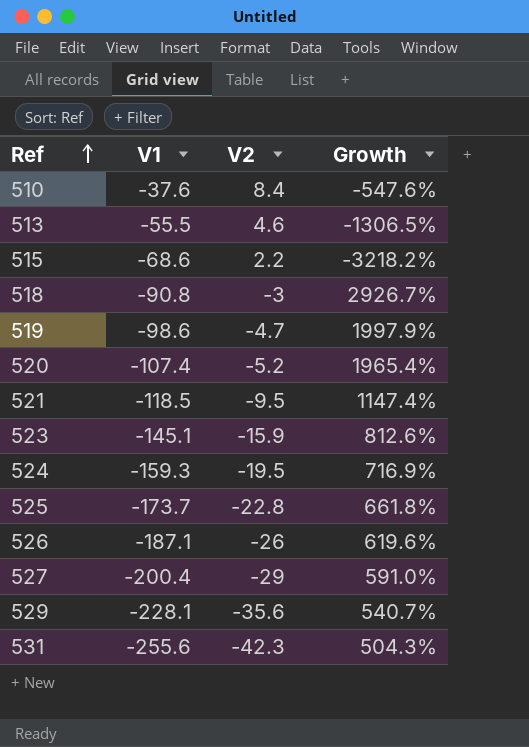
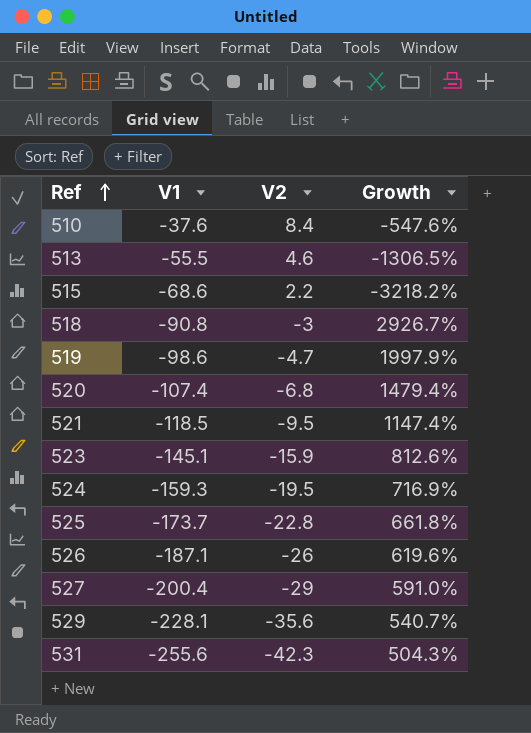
520 | V2: -5.2 -> -6.8
520 | Growth: 1965.4% -> 1479.4%

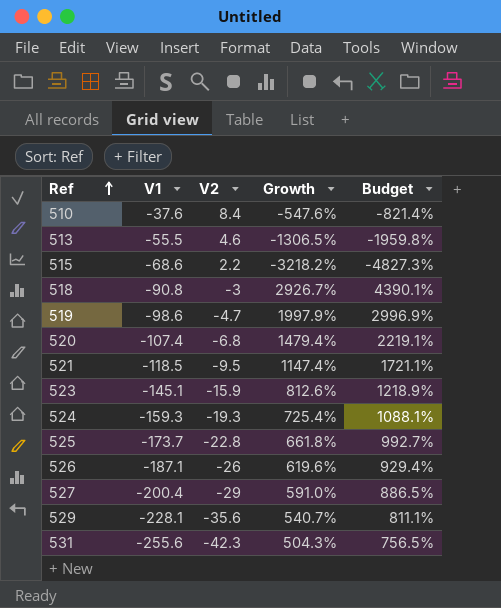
column Budget | formula: none -> [Growth] * 1.5
524 | V2: -19.5 -> -19.3
524 | Growth: 716.9% -> 725.4%

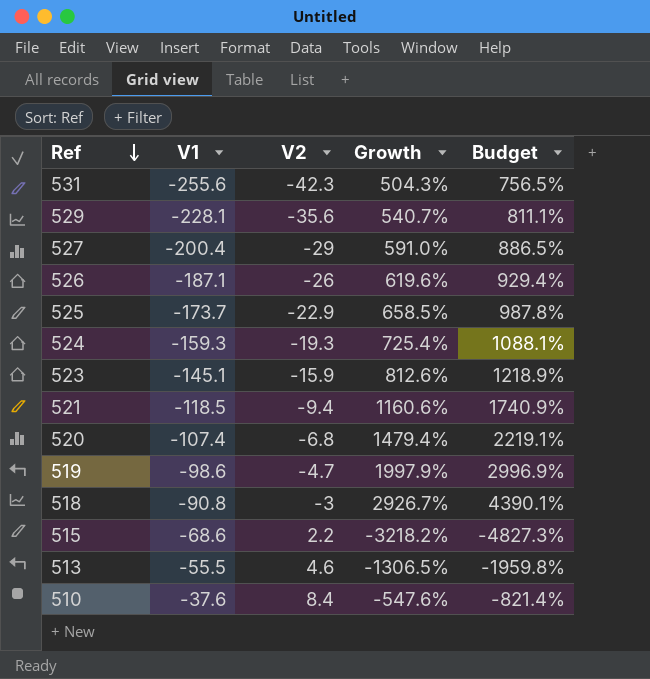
row order: Ref ascending -> Ref descending
525 | V2: -22.8 -> -22.9
525 | Growth: 661.8% -> 658.5%
525 | Budget: 992.7% -> 987.8%
521 | V2: -9.5 -> -9.4
521 | Growth: 1147.4% -> 1160.6%
521 | Budget: 1721.1% -> 1740.9%

